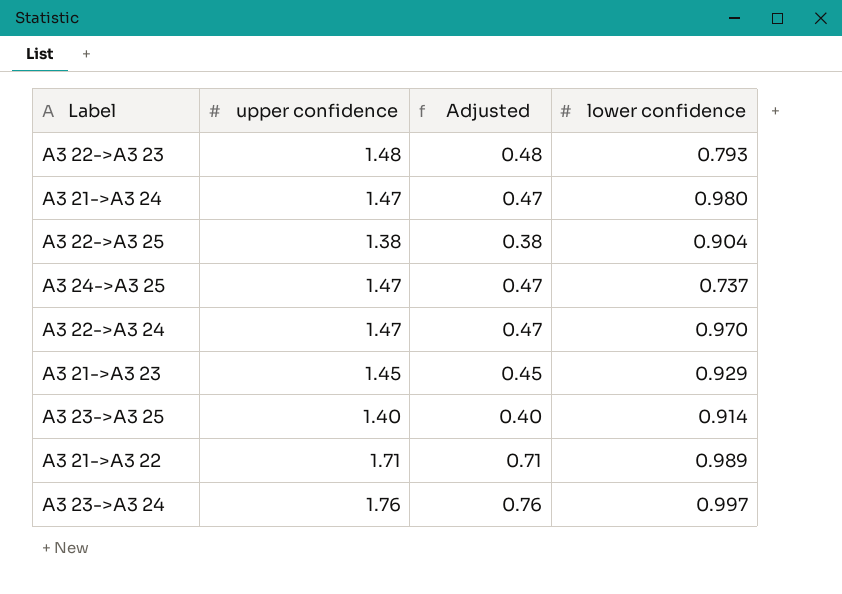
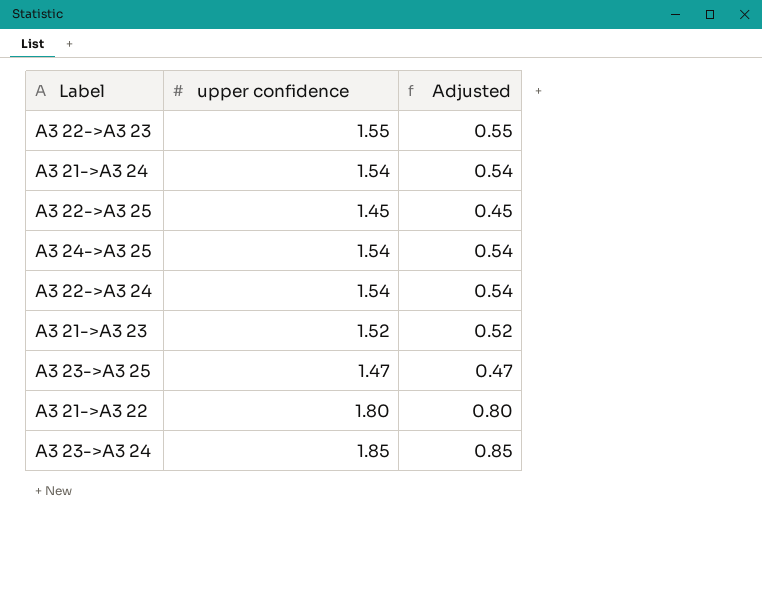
column lower confidence | position: 4 -> none
A3 22->A3 23 | upper confidence: 1.48 -> 1.55
A3 22->A3 23 | Adjusted: 0.48 -> 0.55
A3 21->A3 24 | upper confidence: 1.47 -> 1.54
A3 21->A3 24 | Adjusted: 0.47 -> 0.54
A3 22->A3 25 | upper confidence: 1.38 -> 1.45
A3 22->A3 25 | Adjusted: 0.38 -> 0.45
A3 24->A3 25 | upper confidence: 1.47 -> 1.54
A3 24->A3 25 | Adjusted: 0.47 -> 0.54
A3 22->A3 24 | upper confidence: 1.47 -> 1.54
A3 22->A3 24 | Adjusted: 0.47 -> 0.54
A3 21->A3 23 | upper confidence: 1.45 -> 1.52
A3 21->A3 23 | Adjusted: 0.45 -> 0.52
A3 23->A3 25 | upper confidence: 1.40 -> 1.47
A3 23->A3 25 | Adjusted: 0.40 -> 0.47
A3 21->A3 22 | upper confidence: 1.71 -> 1.80
A3 21->A3 22 | Adjusted: 0.71 -> 0.80
A3 23->A3 24 | upper confidence: 1.76 -> 1.85
A3 23->A3 24 | Adjusted: 0.76 -> 0.85

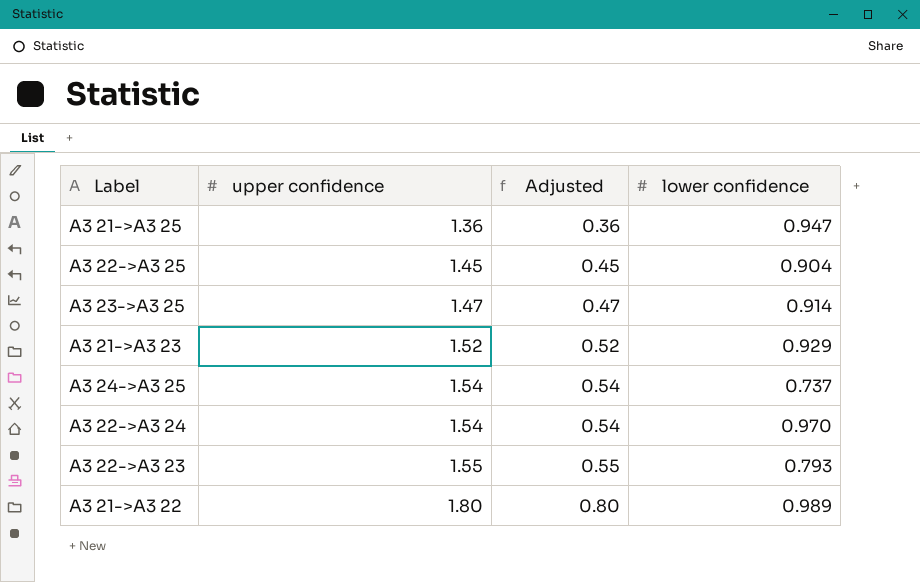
row order: none -> upper confidence ascending
column lower confidence | position: none -> 4
row A3 21->A3 24: 1.54 | 0.54 -> none
row A3 23->A3 24: 1.85 | 0.85 -> none
row A3 21->A3 25: none -> 1.36 | 0.36 | 0.947

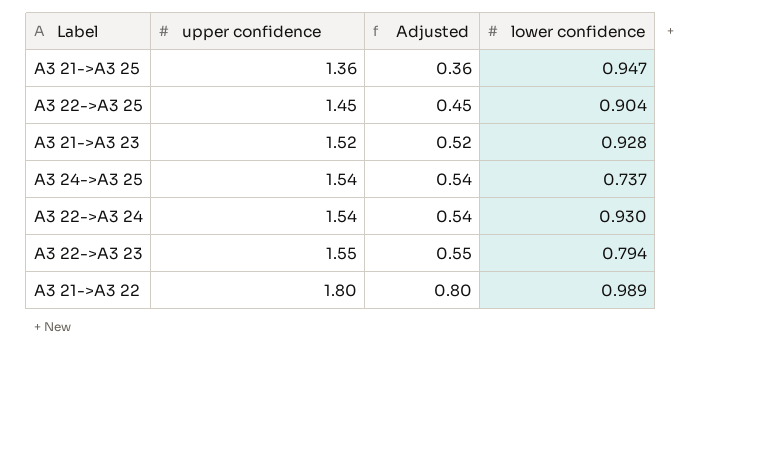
row A3 23->A3 25: 1.47 | 0.47 | 0.914 -> none
A3 21->A3 23 | lower confidence: 0.929 -> 0.928
A3 22->A3 24 | lower confidence: 0.970 -> 0.930
A3 22->A3 23 | lower confidence: 0.793 -> 0.794

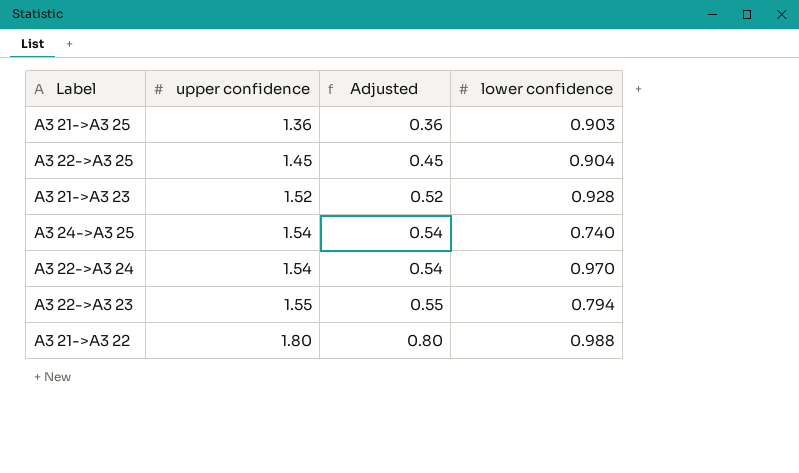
A3 21->A3 25 | lower confidence: 0.947 -> 0.903
A3 24->A3 25 | lower confidence: 0.737 -> 0.740
A3 22->A3 24 | lower confidence: 0.930 -> 0.970
A3 21->A3 22 | lower confidence: 0.989 -> 0.988

